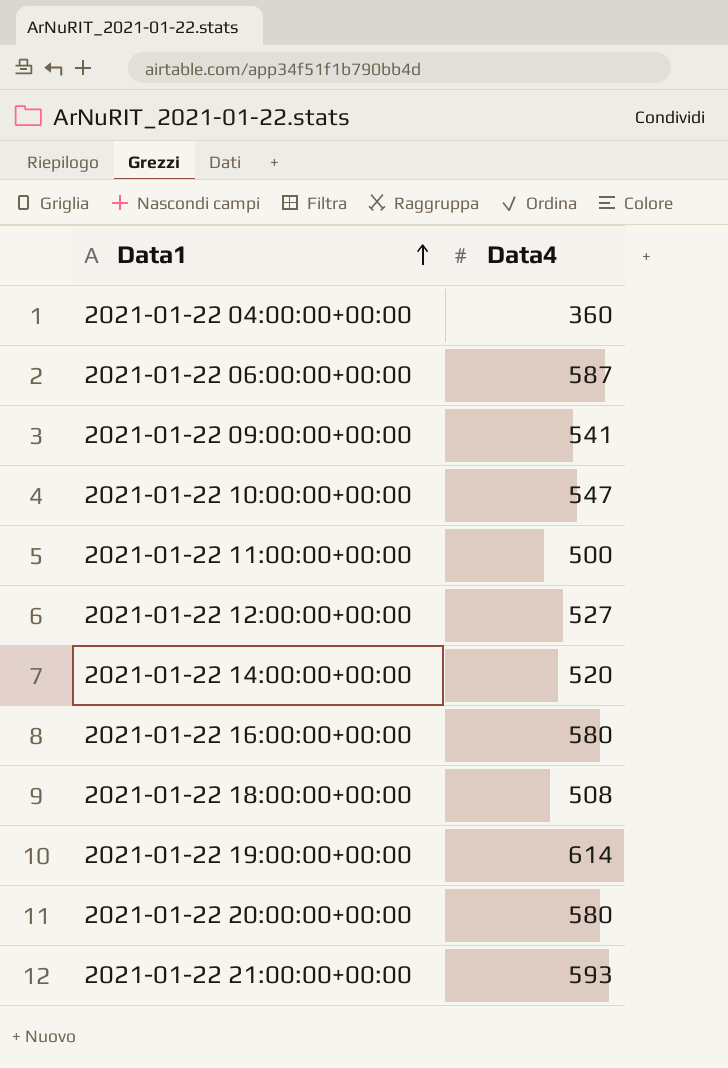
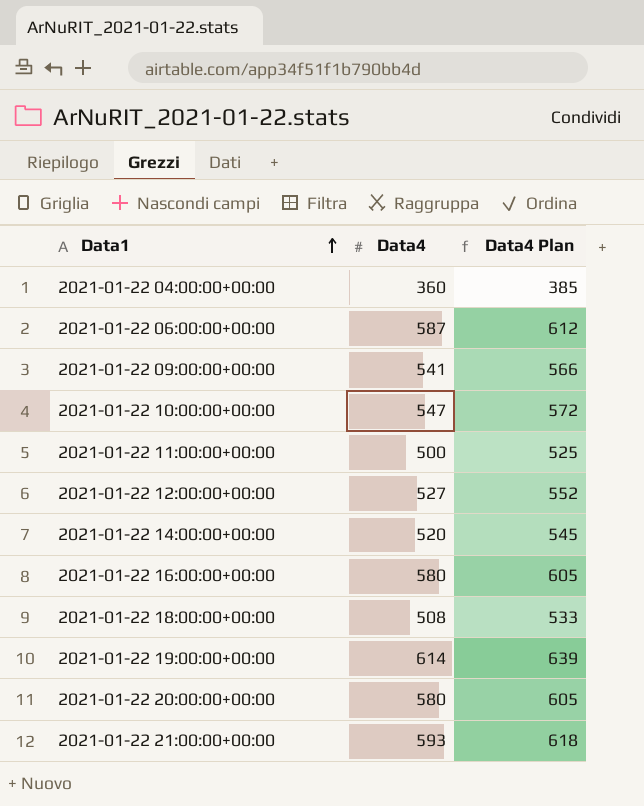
column Data4 Plan | formula: none -> [Data4] + 25

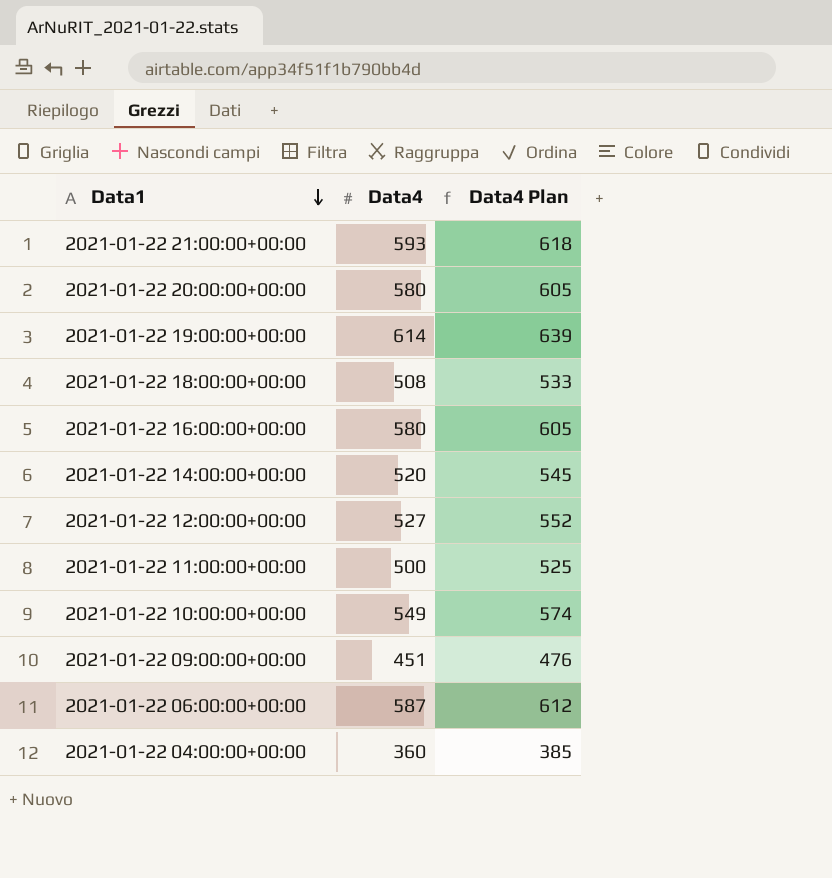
row order: Data1 ascending -> Data1 descending
2021-01-22 10:00:00+00:00 | Data4: 547 -> 549
2021-01-22 10:00:00+00:00 | Data4 Plan: 572 -> 574
2021-01-22 09:00:00+00:00 | Data4: 541 -> 451
2021-01-22 09:00:00+00:00 | Data4 Plan: 566 -> 476

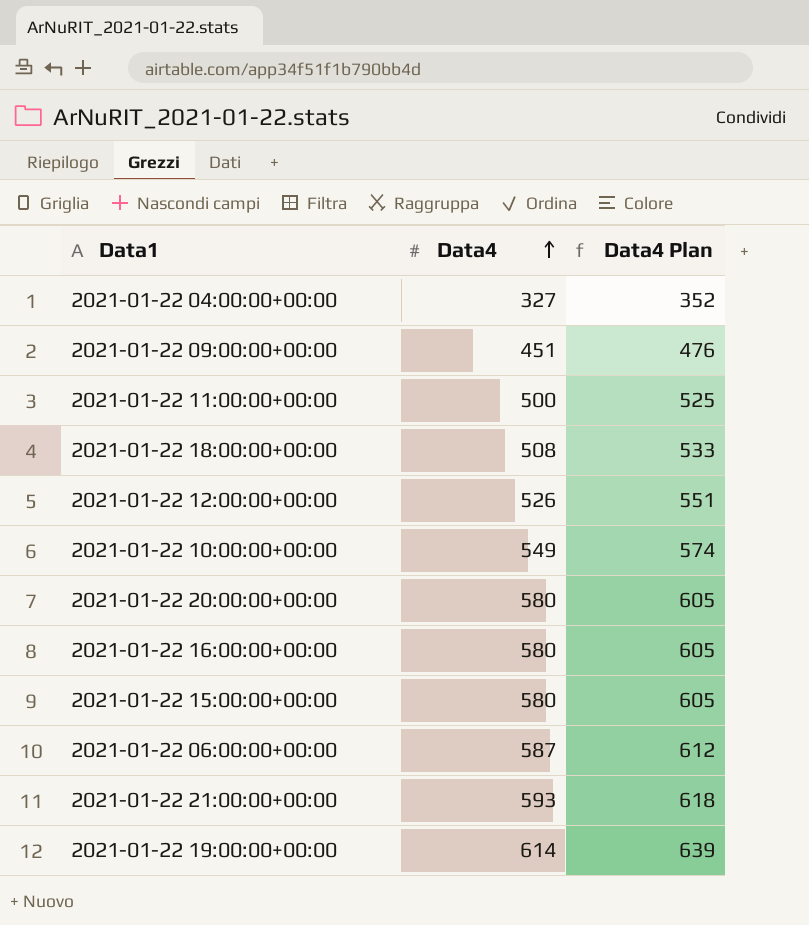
row order: Data1 descending -> Data4 ascending
row 2021-01-22 14:00:00+00:00: 520 | 545 -> none
2021-01-22 04:00:00+00:00 | Data4: 360 -> 327
2021-01-22 04:00:00+00:00 | Data4 Plan: 385 -> 352
2021-01-22 12:00:00+00:00 | Data4: 527 -> 526
2021-01-22 12:00:00+00:00 | Data4 Plan: 552 -> 551
row 2021-01-22 15:00:00+00:00: none -> 580 | 605

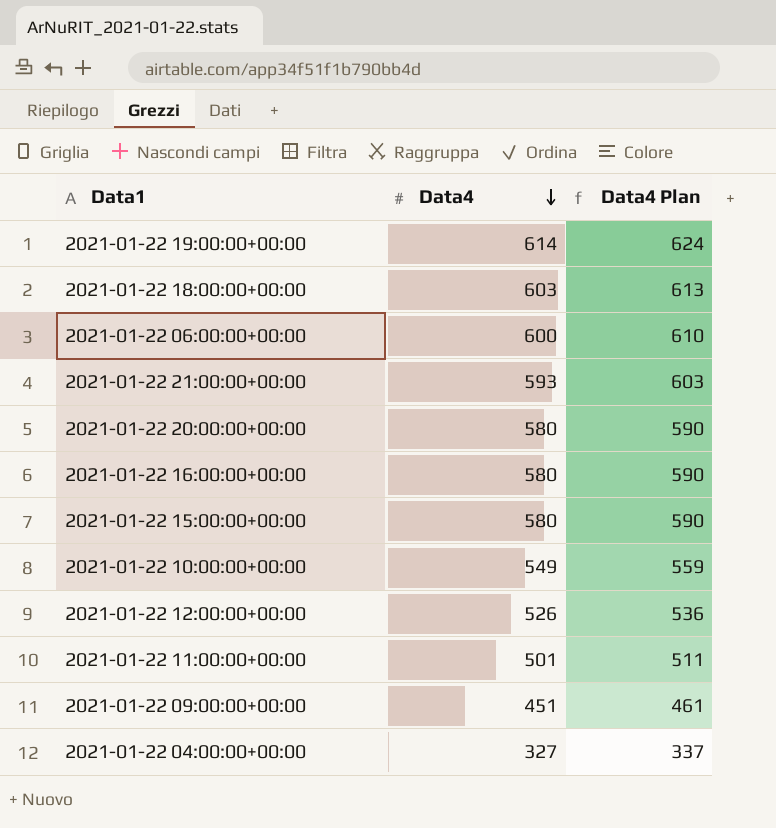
row order: Data4 ascending -> Data4 descending
column Data4 Plan | formula: [Data4] + 25 -> [Data4] + 10
2021-01-22 18:00:00+00:00 | Data4: 508 -> 603
2021-01-22 06:00:00+00:00 | Data4: 587 -> 600
2021-01-22 11:00:00+00:00 | Data4: 500 -> 501

